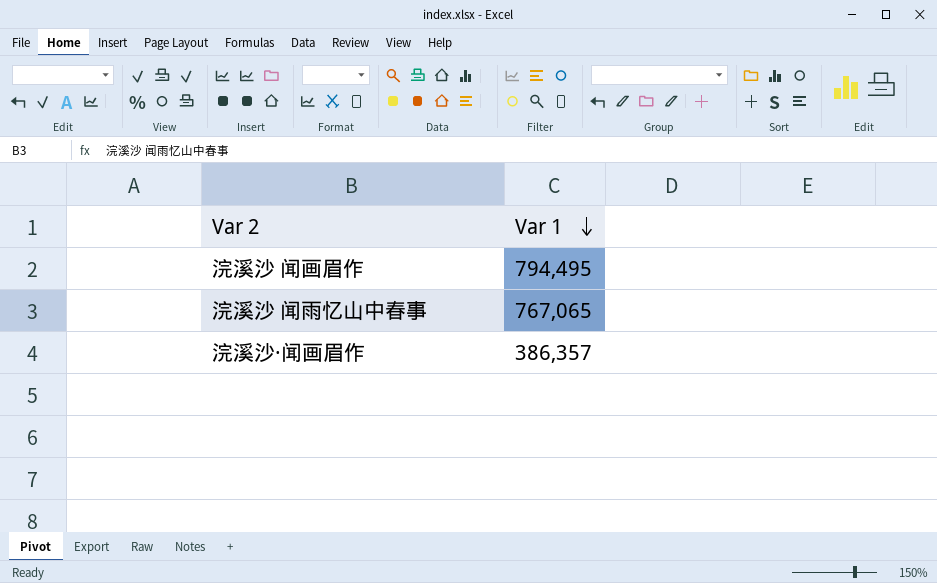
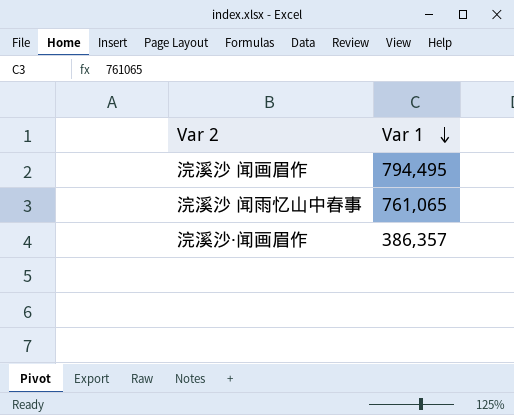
浣溪沙 闻雨忆山中春事 | Var 1: 767,065 -> 761,065

